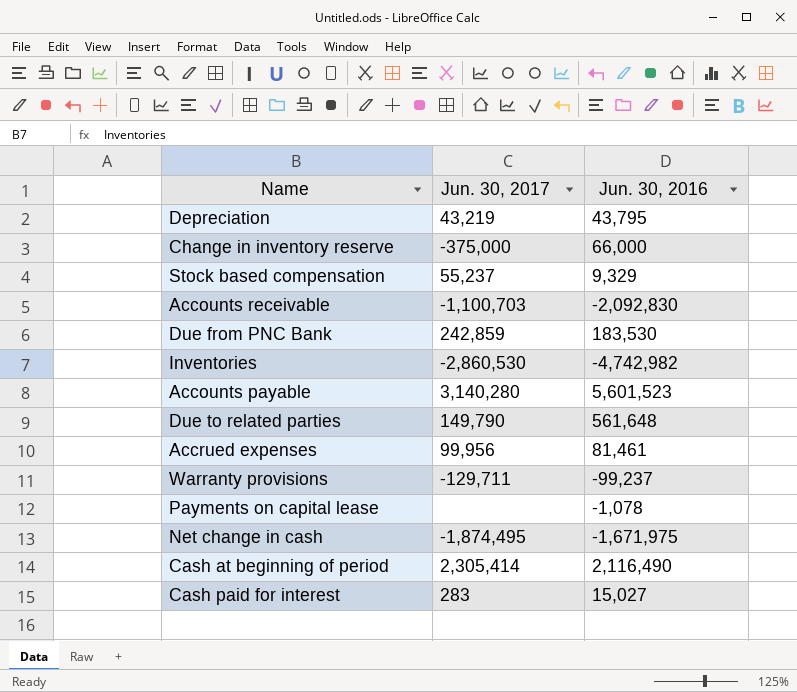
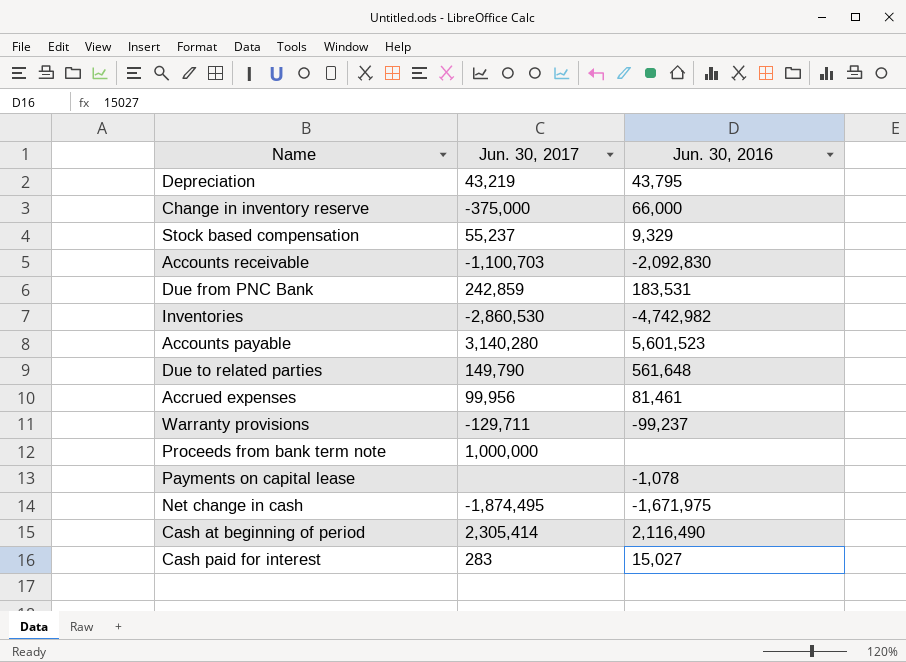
Due from PNC Bank | Jun. 30, 2016: 183,530 -> 183,531
row Proceeds from bank term note: none -> 1,000,000 | none

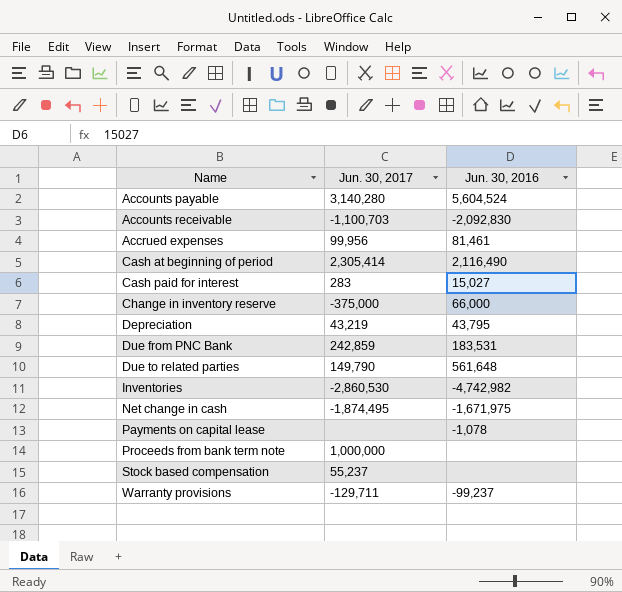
row order: none -> Name ascending
Accounts payable | Jun. 30, 2016: 5,601,523 -> 5,604,524
Stock based compensation | Jun. 30, 2016: 9,329 -> none

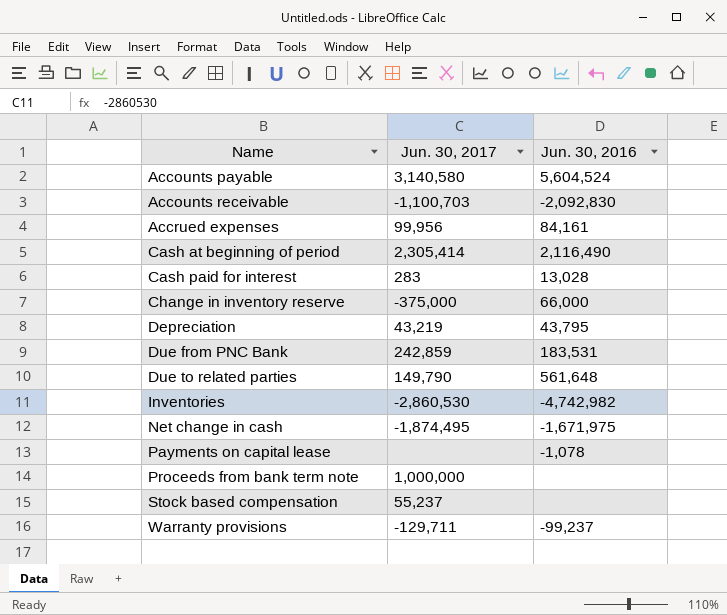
Accounts payable | Jun. 30, 2017: 3,140,280 -> 3,140,580
Accrued expenses | Jun. 30, 2016: 81,461 -> 84,161
Cash paid for interest | Jun. 30, 2016: 15,027 -> 13,028

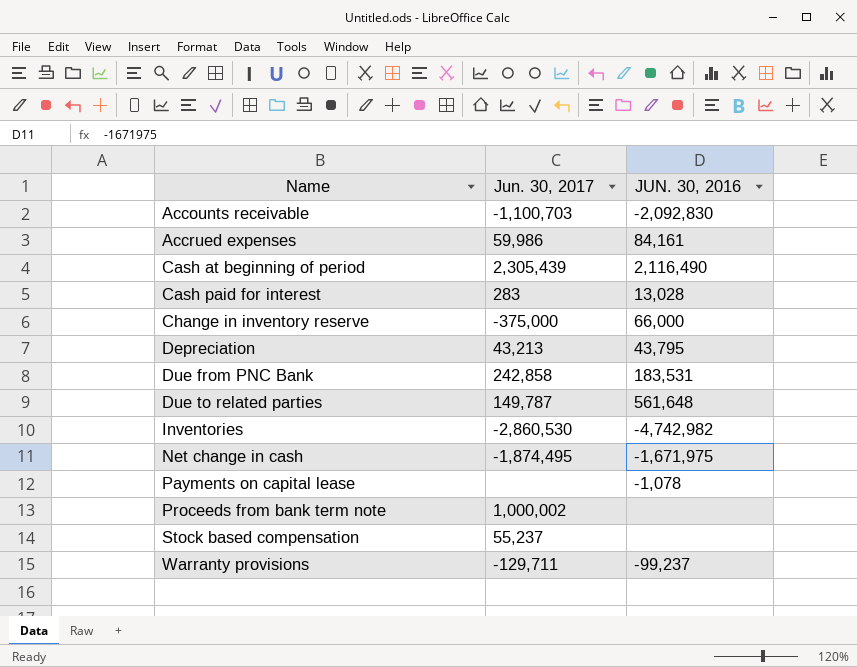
column name: Jun. 30, 2016 -> JUN. 30, 2016
row Accounts payable: 3,140,580 | 5,604,524 -> none
Accrued expenses | Jun. 30, 2017: 99,956 -> 59,986
Cash at beginning of period | Jun. 30, 2017: 2,305,414 -> 2,305,439
Depreciation | Jun. 30, 2017: 43,219 -> 43,213
Due from PNC Bank | Jun. 30, 2017: 242,859 -> 242,858
Due to related parties | Jun. 30, 2017: 149,790 -> 149,787
Proceeds from bank term note | Jun. 30, 2017: 1,000,000 -> 1,000,002

